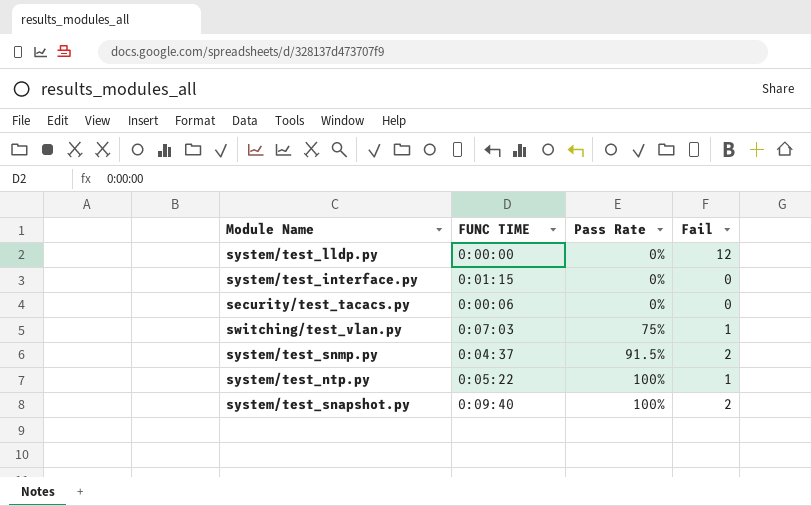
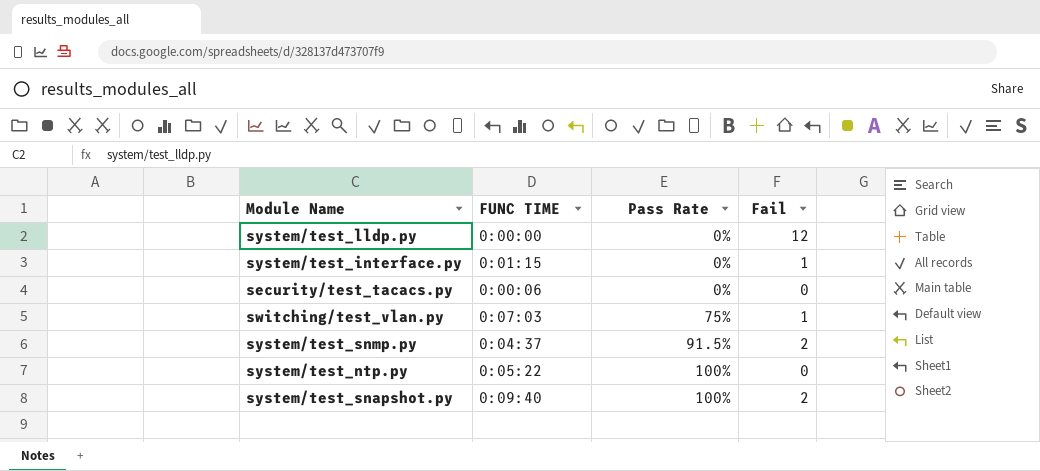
system/test_interface.py | Fail: 0 -> 1
system/test_ntp.py | Fail: 1 -> 0

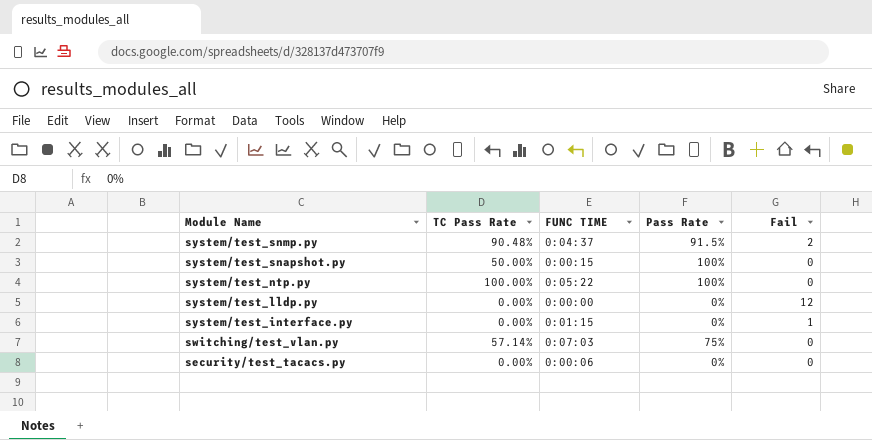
row order: Pass Rate ascending -> Module Name descending
column TC Pass Rate | position: none -> 2
system/test_snapshot.py | FUNC TIME: 0:09:40 -> 0:00:15
system/test_snapshot.py | Fail: 2 -> 0
switching/test_vlan.py | Fail: 1 -> 0

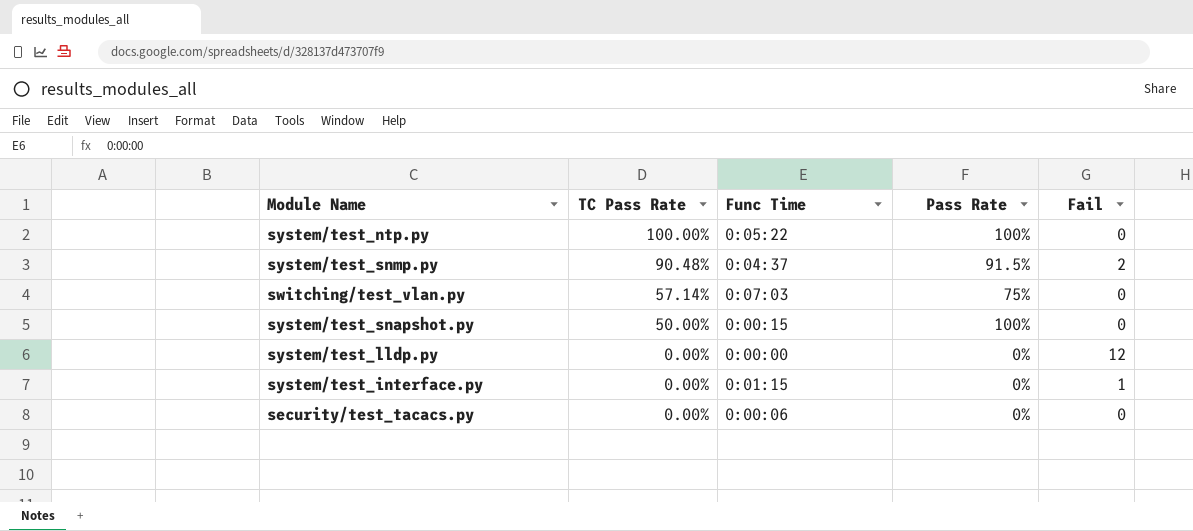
row order: Module Name descending -> TC Pass Rate descending
column name: FUNC TIME -> Func Time

